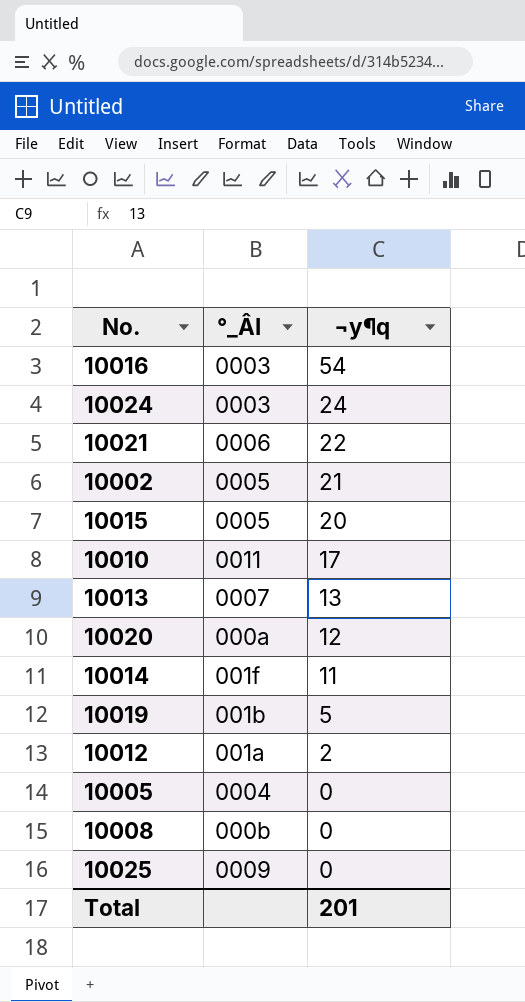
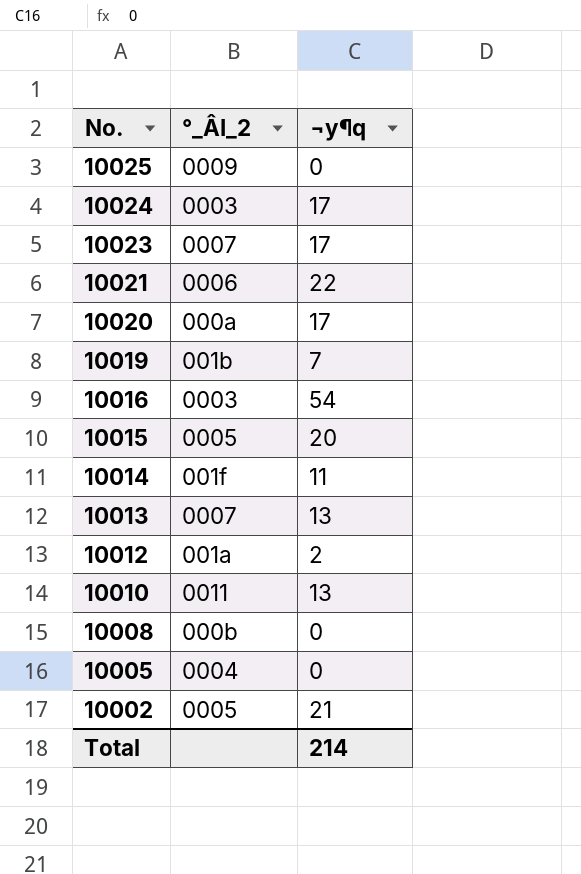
row order: ¬y¶q descending -> No. descending
column name: °_ÂI -> °_ÂI_2
10024 | ¬y¶q: 24 -> 17
row 10023: none -> 0007 | 17
10020 | ¬y¶q: 12 -> 17
10019 | ¬y¶q: 5 -> 7
10010 | ¬y¶q: 17 -> 13
Total | ¬y¶q: 201 -> 214

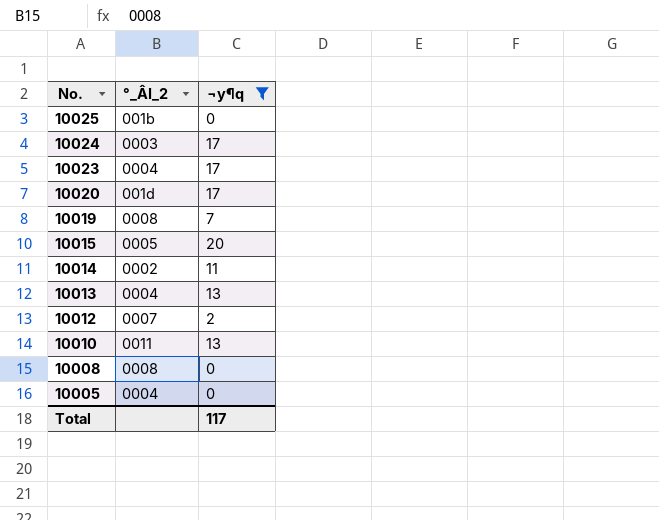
filter: none -> ¬y¶q <= 20
10025 | °_ÂI_2: 0009 -> 001b
10023 | °_ÂI_2: 0007 -> 0004
10020 | °_ÂI_2: 000a -> 001d
10019 | °_ÂI_2: 001b -> 0008
10014 | °_ÂI_2: 001f -> 0002
10013 | °_ÂI_2: 0007 -> 0004
10012 | °_ÂI_2: 001a -> 0007
10008 | °_ÂI_2: 000b -> 0008
Total | ¬y¶q: 214 -> 117

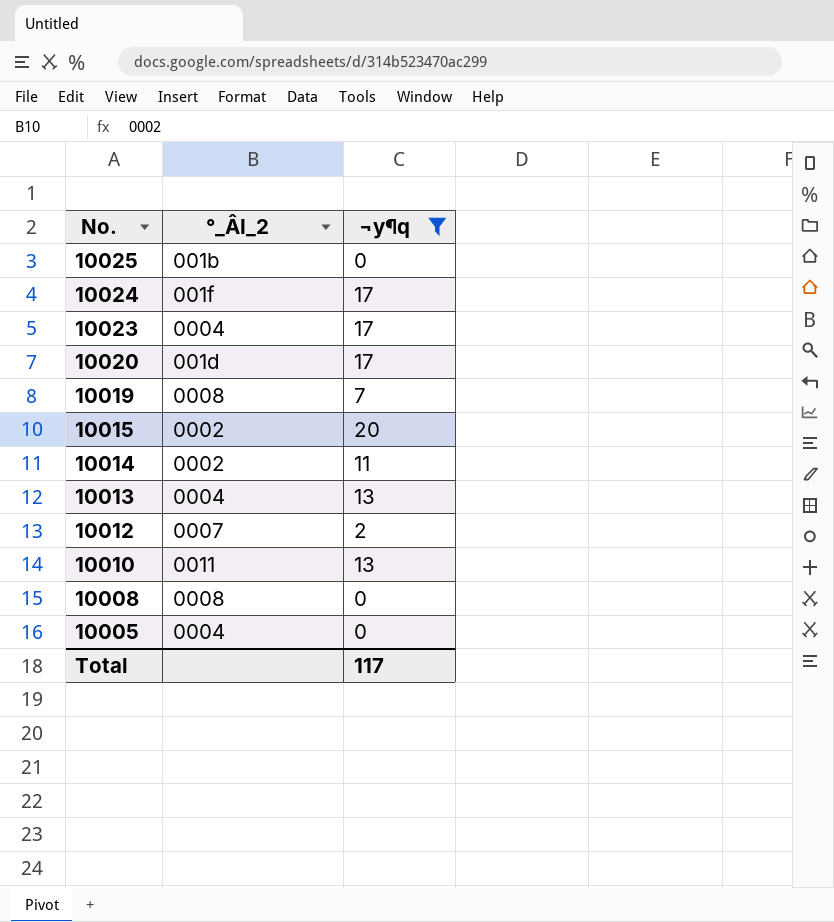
10024 | °_ÂI_2: 0003 -> 001f
10015 | °_ÂI_2: 0005 -> 0002

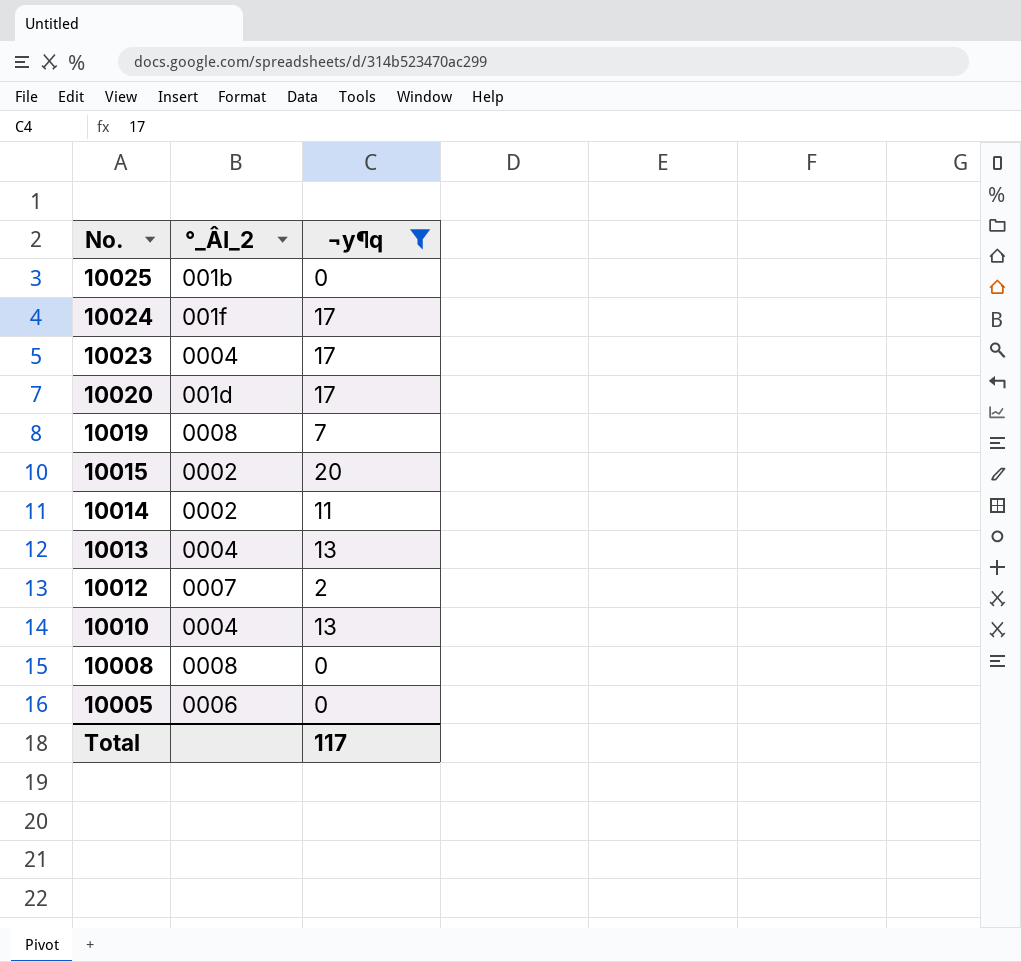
10010 | °_ÂI_2: 0011 -> 0004
10005 | °_ÂI_2: 0004 -> 0006

